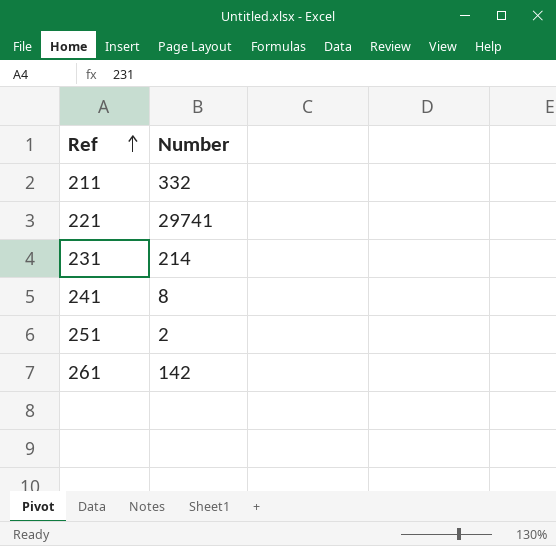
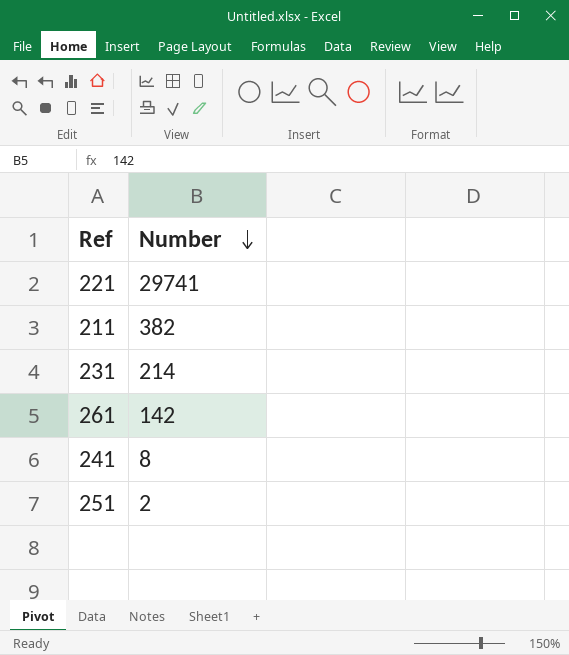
row order: Ref ascending -> Number descending
211 | Number: 332 -> 382

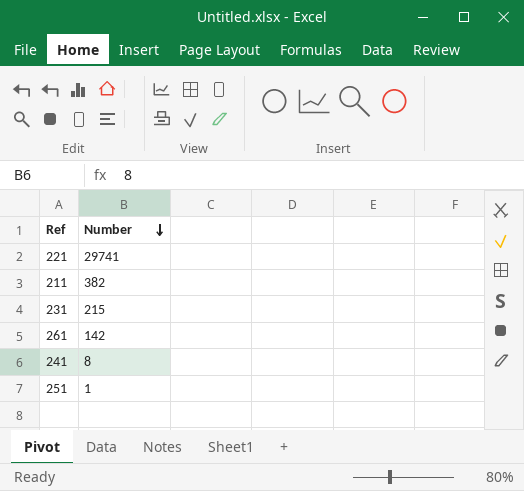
231 | Number: 214 -> 215
251 | Number: 2 -> 1

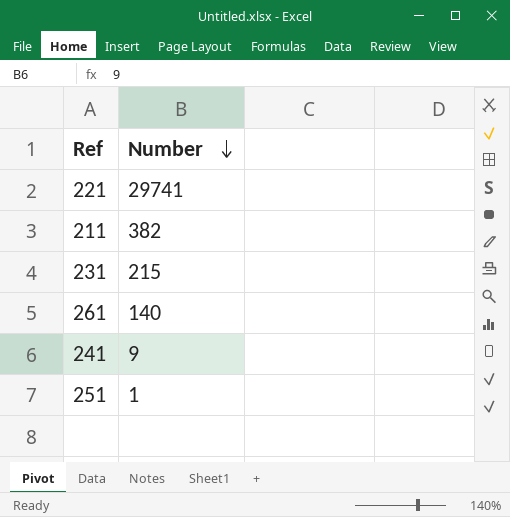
261 | Number: 142 -> 140
241 | Number: 8 -> 9

